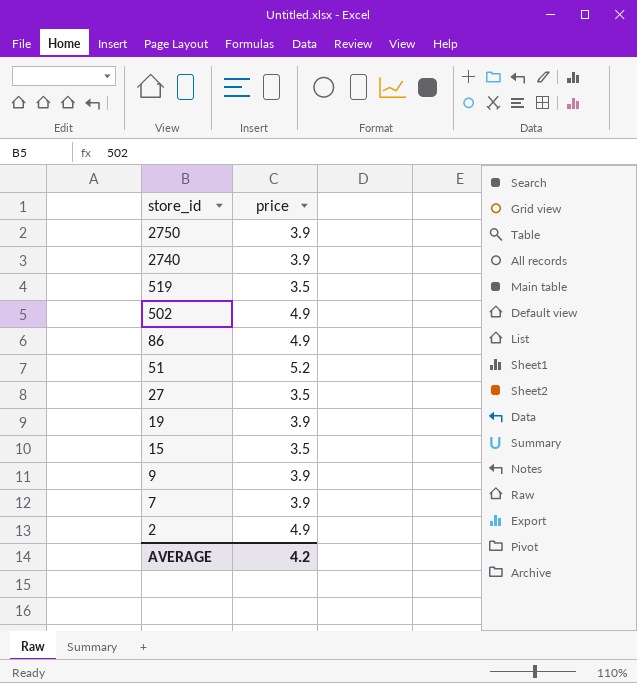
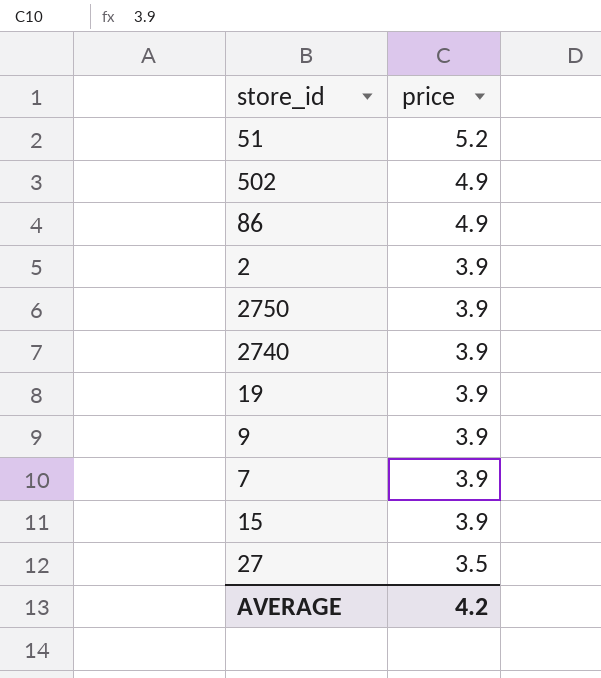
row order: store_id descending -> price descending
row 519: 3.5 -> none
2 | price: 4.9 -> 3.9
15 | price: 3.5 -> 3.9

